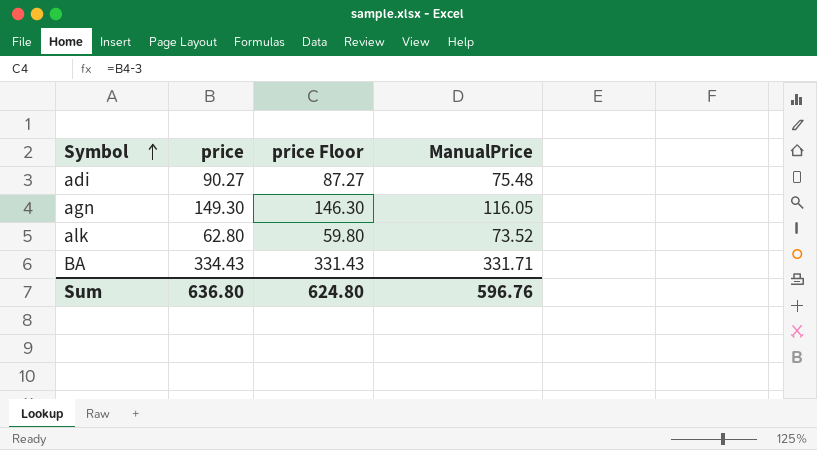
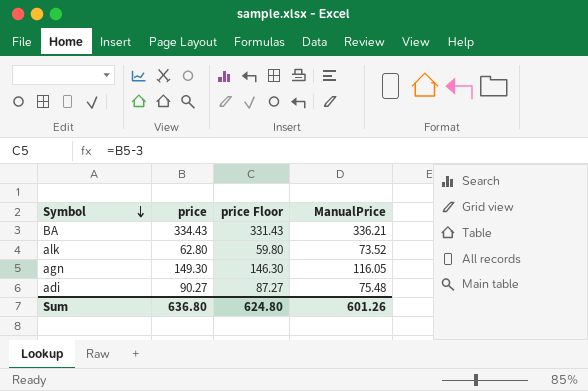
row order: Symbol ascending -> Symbol descending
BA | ManualPrice: 331.71 -> 336.21
Sum | ManualPrice: 596.76 -> 601.26

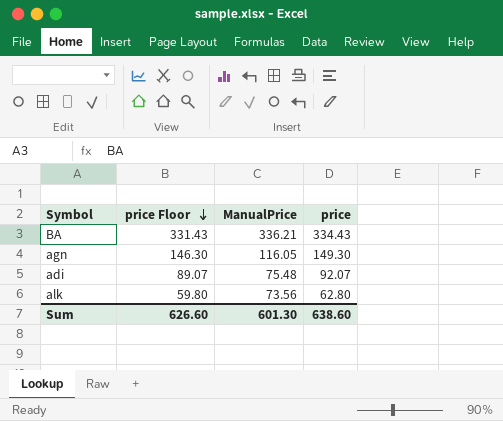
row order: Symbol descending -> price Floor descending
column price | position: 2 -> 4
adi | price Floor: 87.27 -> 89.07
adi | price: 90.27 -> 92.07
alk | ManualPrice: 73.52 -> 73.56
Sum | price Floor: 624.80 -> 626.60
Sum | ManualPrice: 601.26 -> 601.30
Sum | price: 636.80 -> 638.60

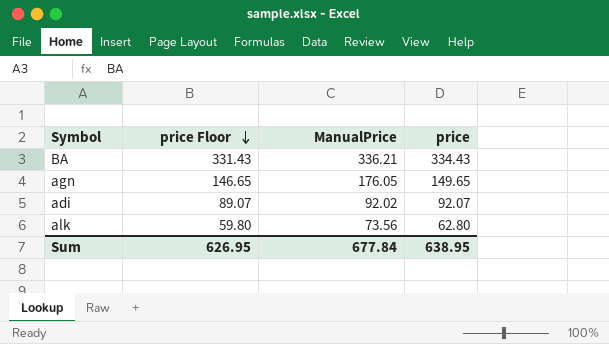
agn | price Floor: 146.30 -> 146.65
agn | ManualPrice: 116.05 -> 176.05
agn | price: 149.30 -> 149.65
adi | ManualPrice: 75.48 -> 92.02
Sum | price Floor: 626.60 -> 626.95
Sum | ManualPrice: 601.30 -> 677.84
Sum | price: 638.60 -> 638.95

